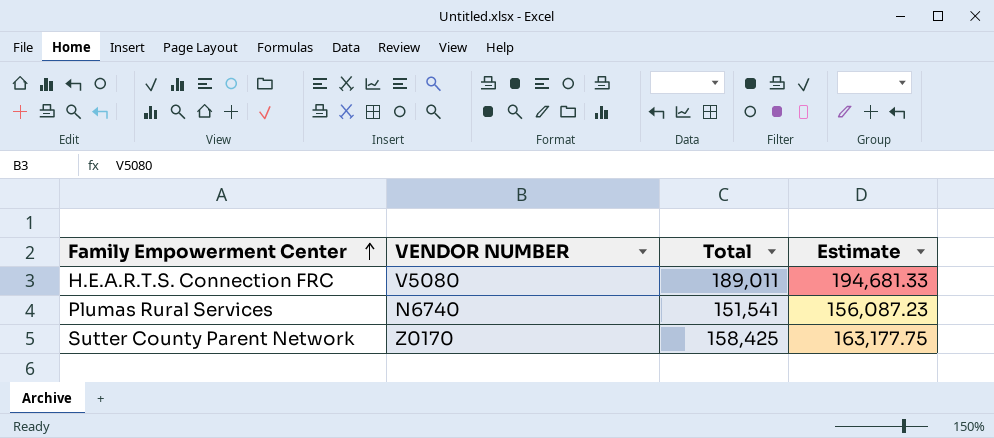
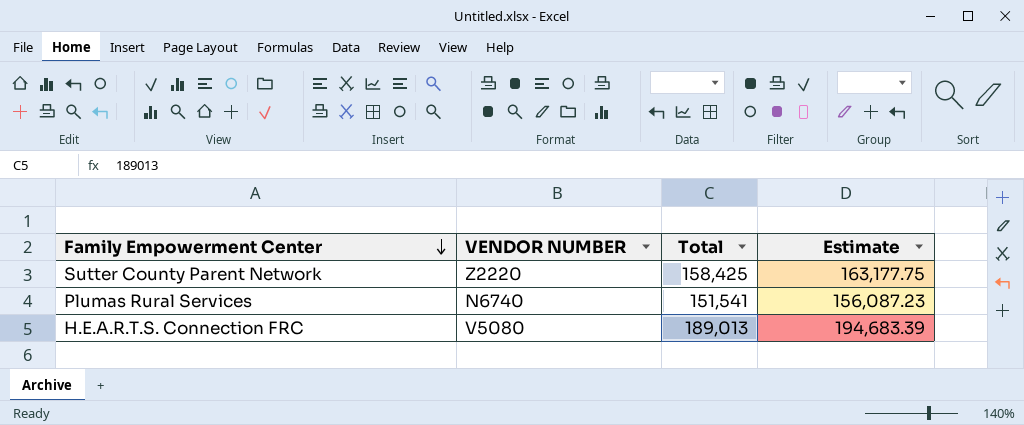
row order: Family Empowerment Center ascending -> Family Empowerment Center descending
Sutter County Parent Network | VENDOR NUMBER: Z0170 -> Z2220
H.E.A.R.T.S. Connection FRC | Total: 189,011 -> 189,013
H.E.A.R.T.S. Connection FRC | Estimate: 194,681.33 -> 194,683.39

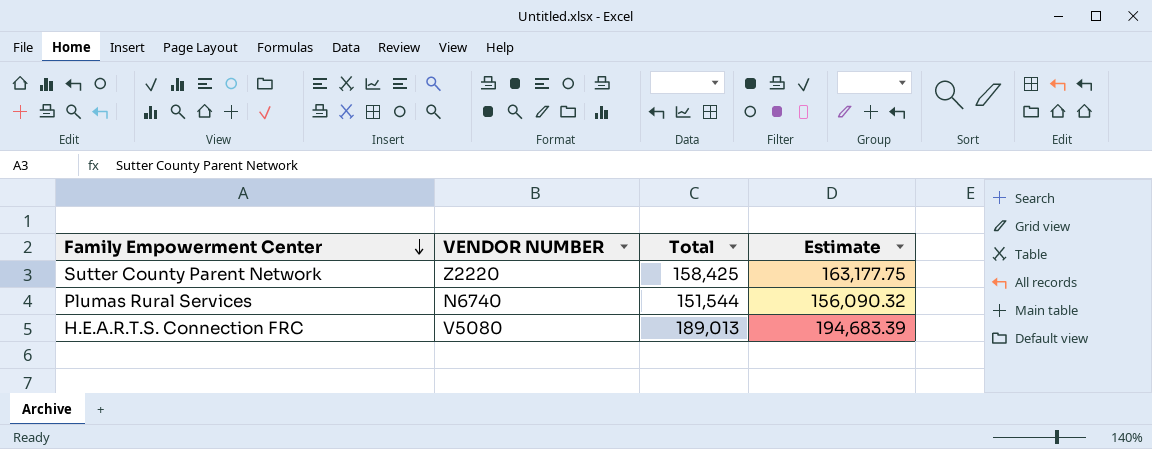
Plumas Rural Services | Total: 151,541 -> 151,544
Plumas Rural Services | Estimate: 156,087.23 -> 156,090.32

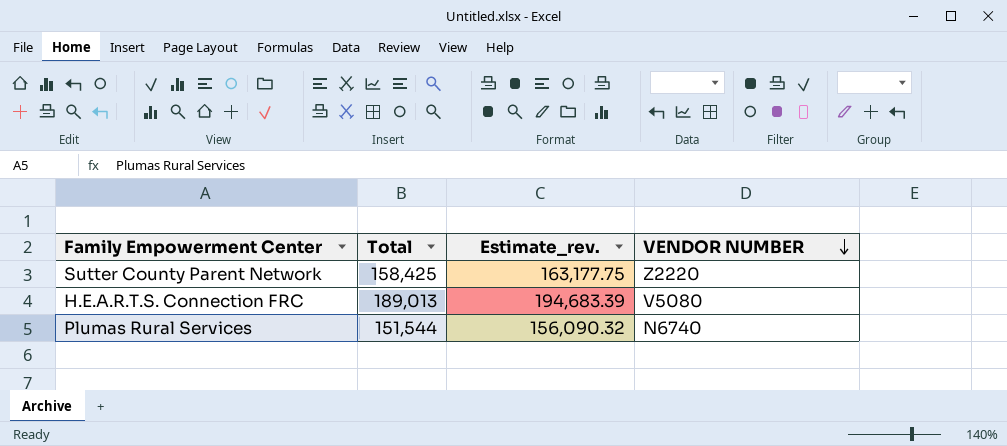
row order: Family Empowerment Center descending -> VENDOR NUMBER descending
column name: Estimate -> Estimate_rev.
column VENDOR NUMBER | position: 2 -> 4

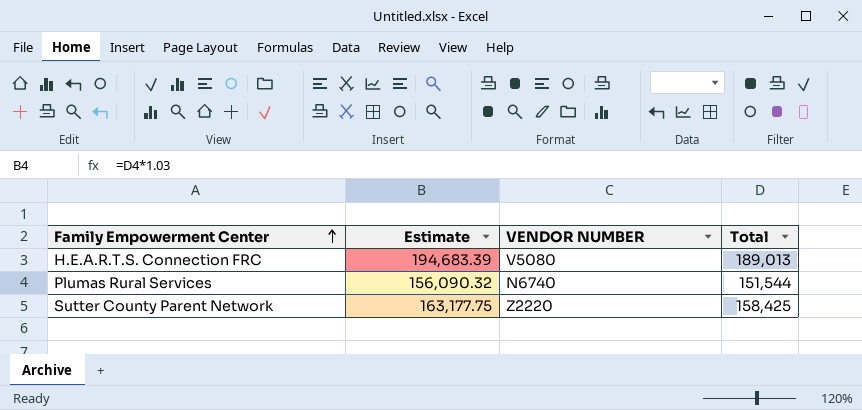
row order: VENDOR NUMBER descending -> Family Empowerment Center ascending
column name: Estimate_rev. -> Estimate
column Total | position: 2 -> 4

